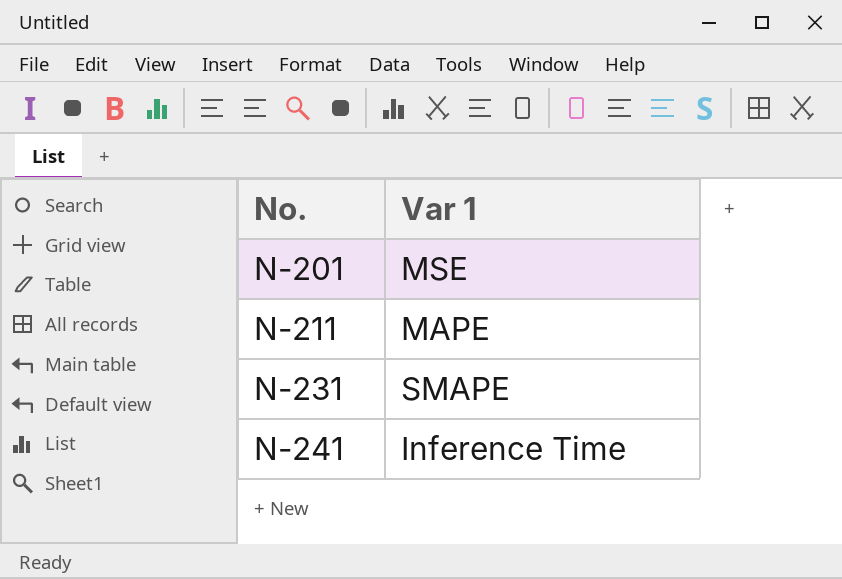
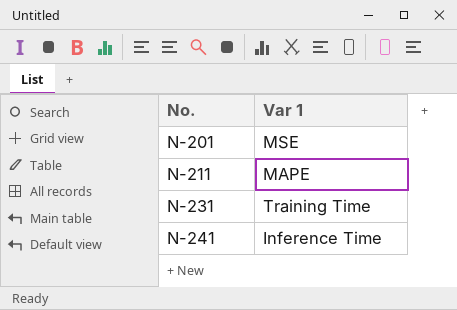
N-231 | Var 1: SMAPE -> Training Time

